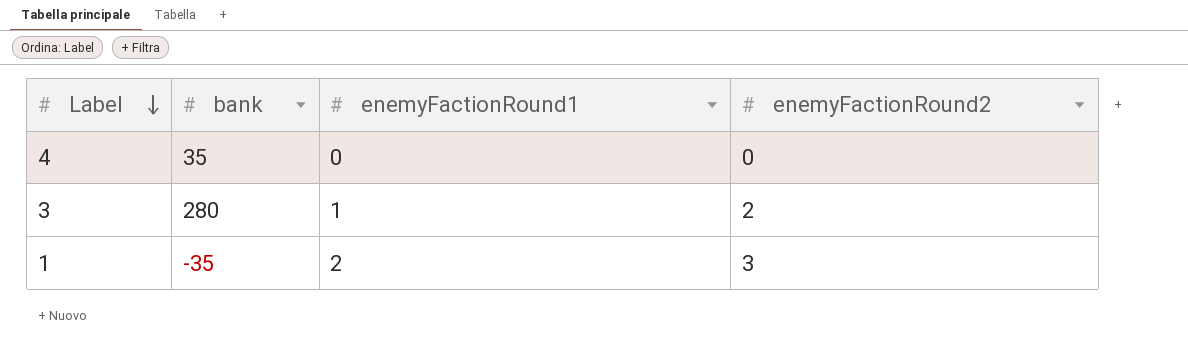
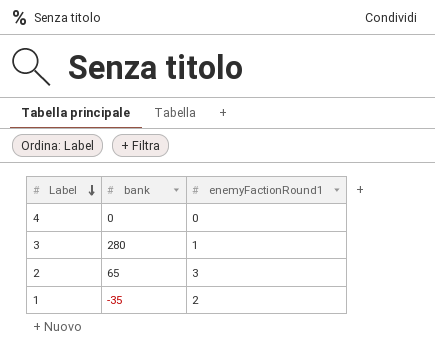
column enemyFactionRound2 | position: 4 -> none
4 | bank: 35 -> 0
row 2: none -> 65 | 3

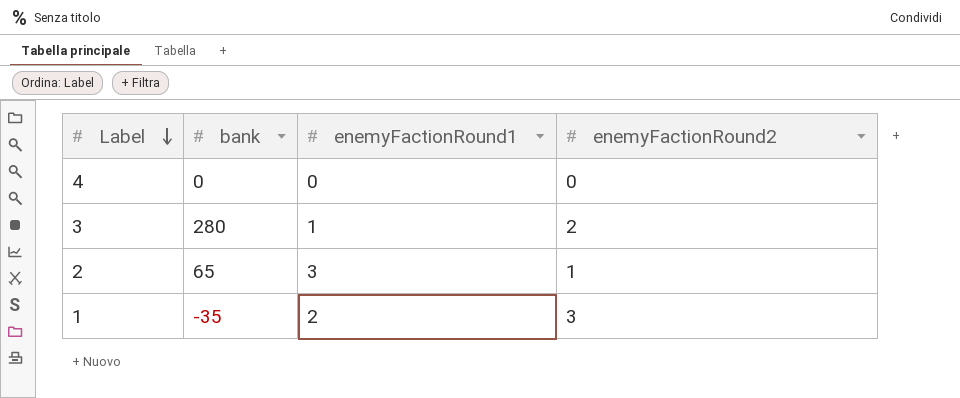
column enemyFactionRound2 | position: none -> 4

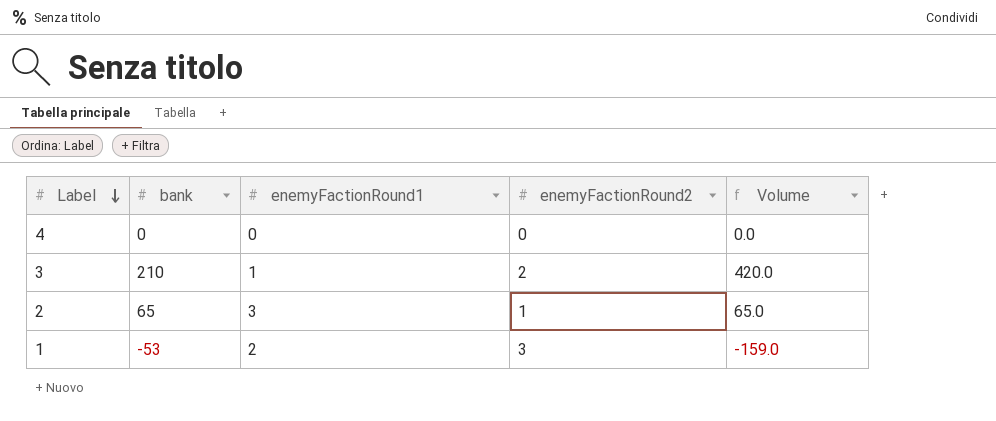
column Volume | formula: none -> [bank] * [enemyFactionRound2]
3 | bank: 280 -> 210
1 | bank: -35 -> -53

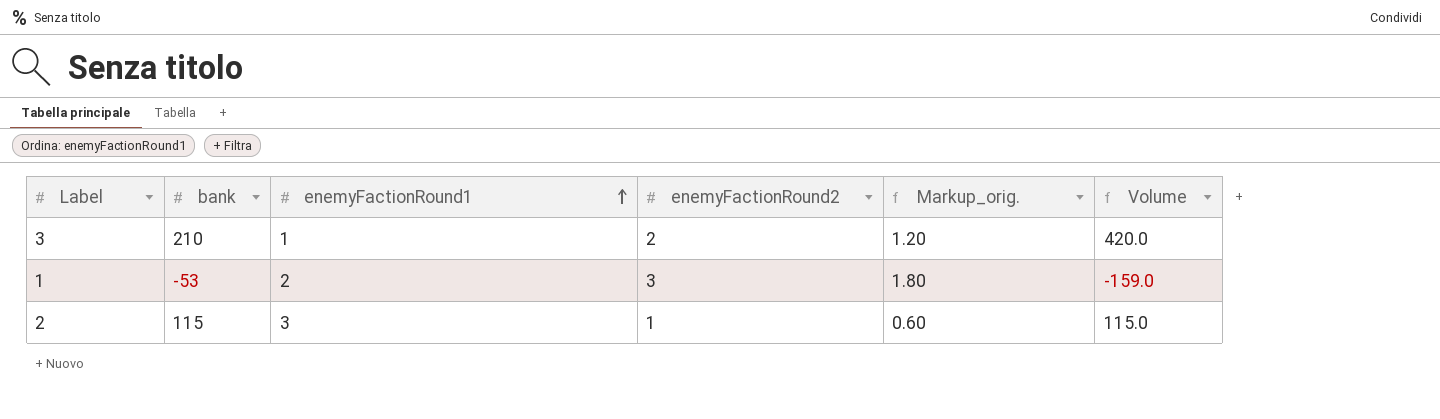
row order: Label descending -> enemyFactionRound1 ascending
column Markup_orig. | formula: none -> [enemyFactionRound2] * 0.6
row 4: 0 | 0 | 0 | 0.0 -> none
2 | bank: 65 -> 115
2 | Volume: 65.0 -> 115.0

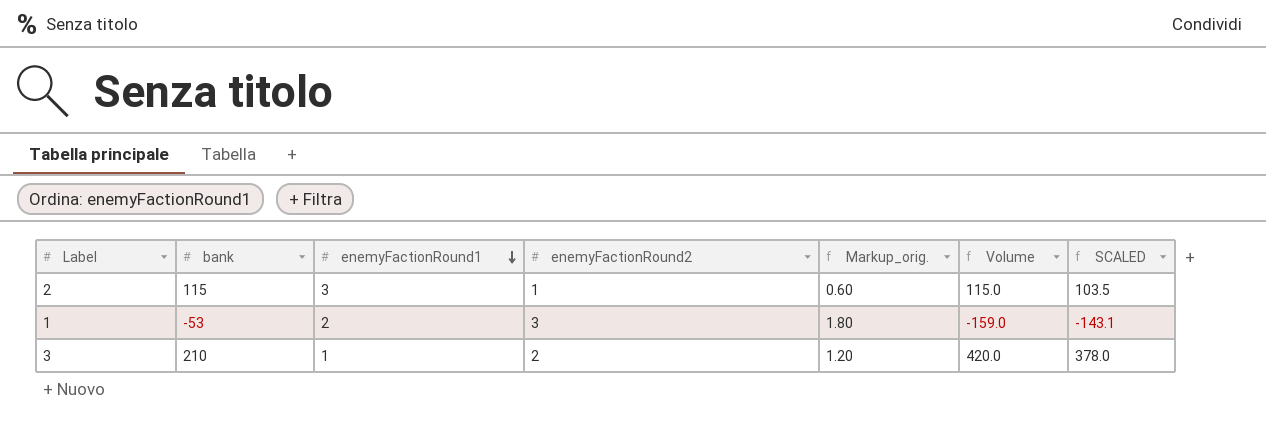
row order: enemyFactionRound1 ascending -> enemyFactionRound1 descending
column SCALED | formula: none -> [Volume] * 0.9

